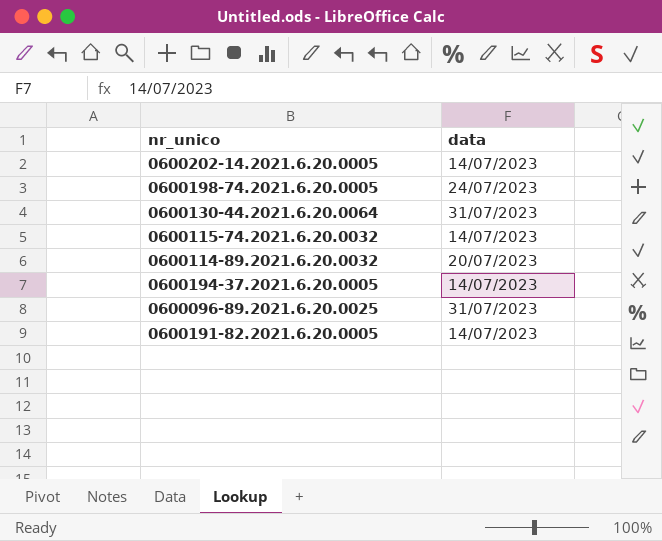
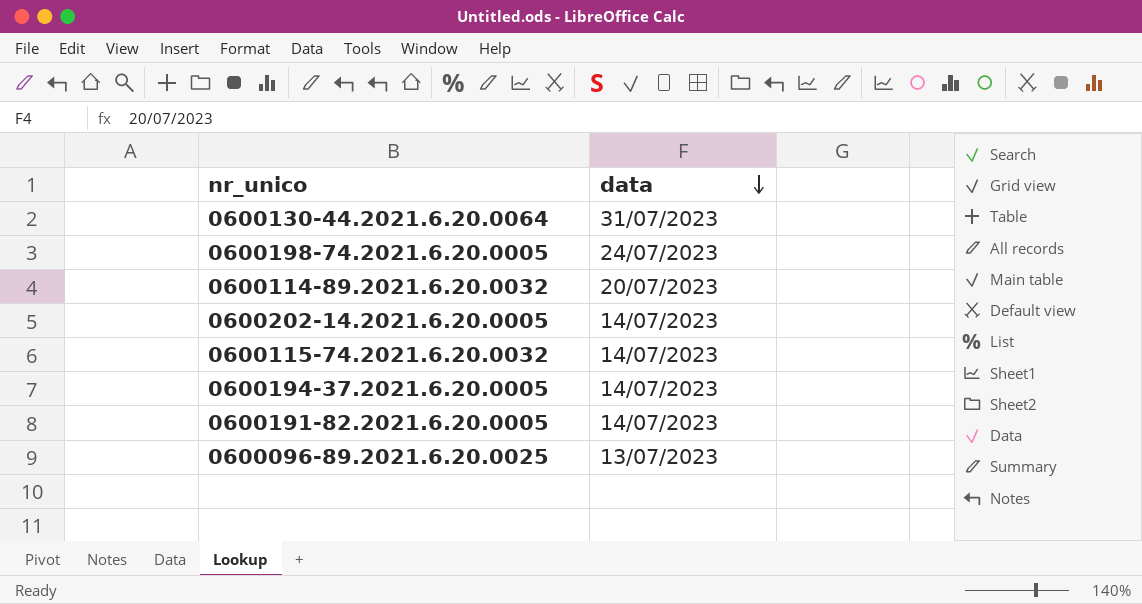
row order: none -> data descending
0600096-89.2021.6.20.0025 | data: 31/07/2023 -> 13/07/2023

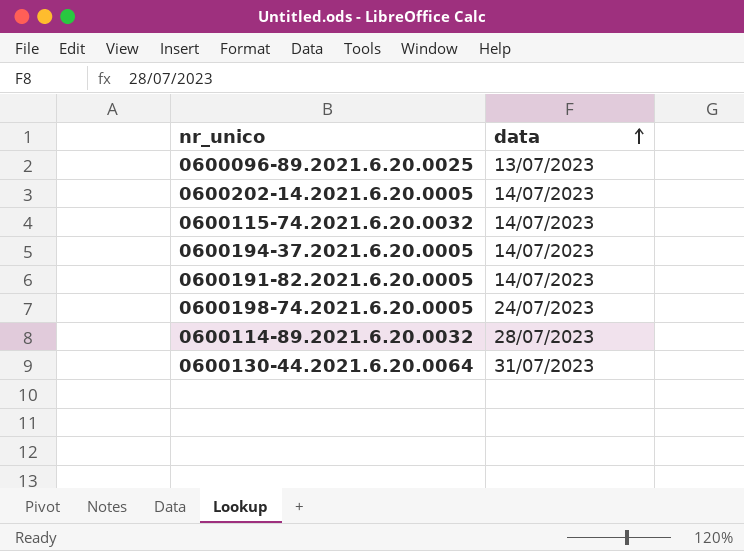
row order: data descending -> data ascending
0600114-89.2021.6.20.0032 | data: 20/07/2023 -> 28/07/2023

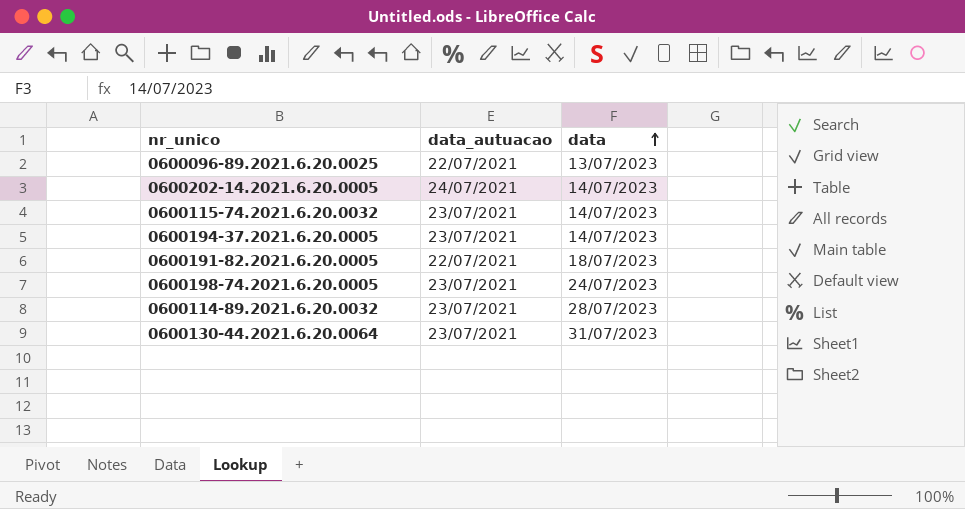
column data_autuacao | position: none -> 2
0600191-82.2021.6.20.0005 | data: 14/07/2023 -> 18/07/2023

